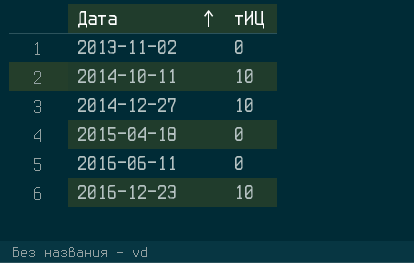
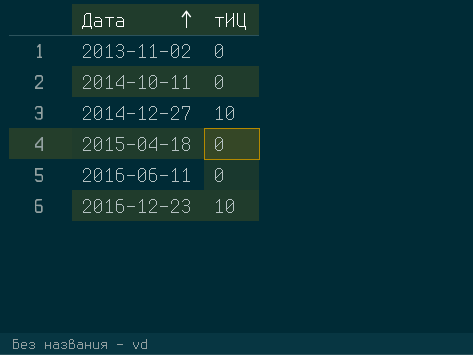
2014-10-11 | тИЦ: 10 -> 0

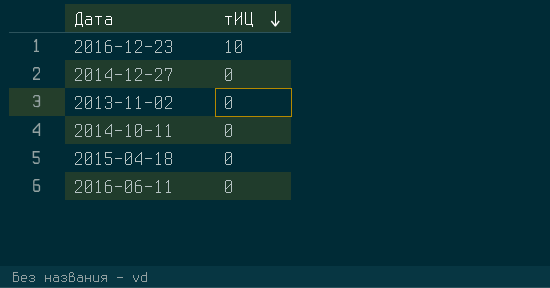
row order: Дата ascending -> тИЦ descending
2014-12-27 | тИЦ: 10 -> 0

